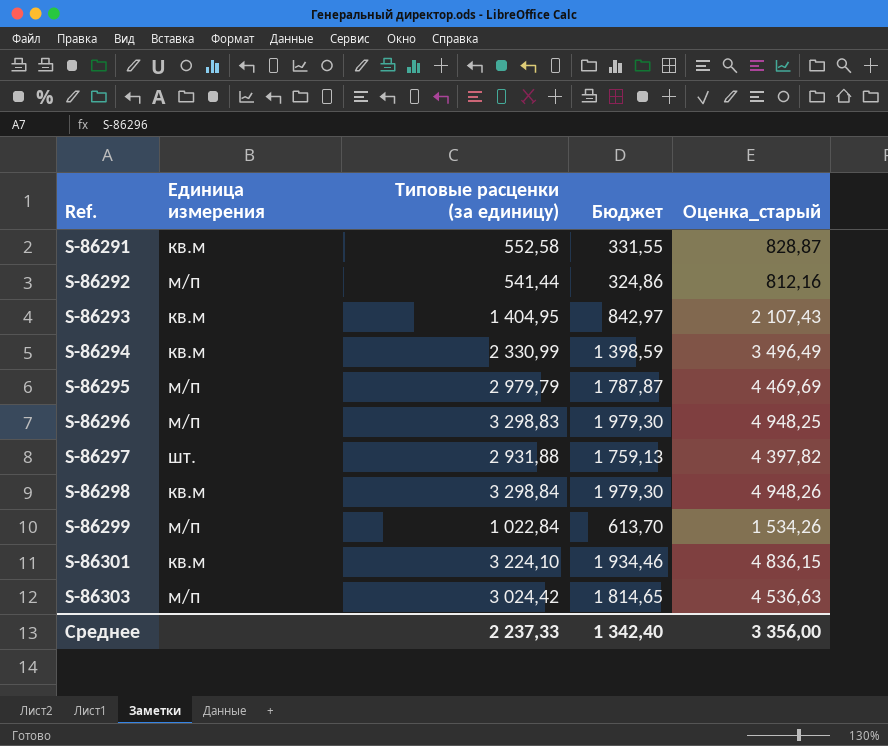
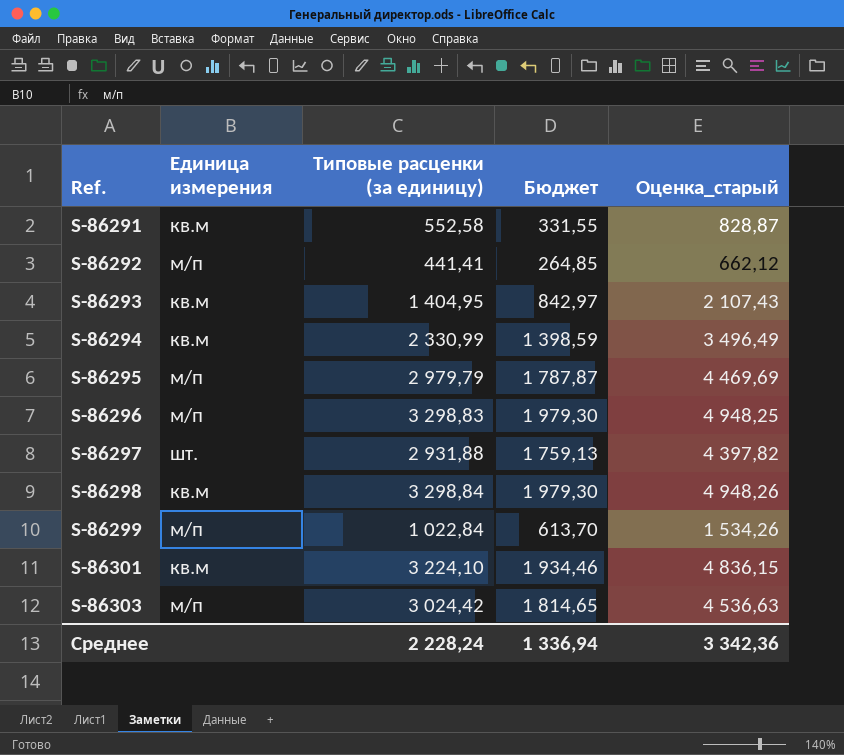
S-86292 | Типовые расценки (за единицу): 541,44 -> 441,41
S-86292 | Бюджет: 324,86 -> 264,85
S-86292 | Оценка_старый: 812,16 -> 662,12
Среднее | Типовые расценки (за единицу): 2 237,33 -> 2 228,24
Среднее | Бюджет: 1 342,40 -> 1 336,94
Среднее | Оценка_старый: 3 356,00 -> 3 342,36

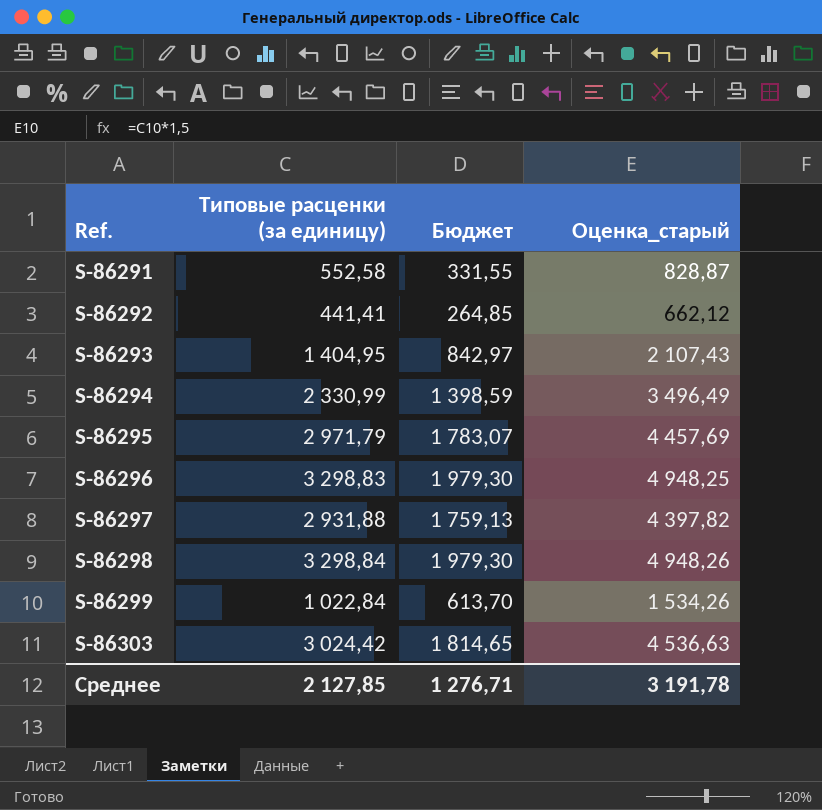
column Единица измерения | position: 2 -> none
row S-86301: кв.м | 3 224,10 | 1 934,46 | 4 836,15 -> none
S-86295 | Типовые расценки (за единицу): 2 979,79 -> 2 971,79
S-86295 | Бюджет: 1 787,87 -> 1 783,07
S-86295 | Оценка_старый: 4 469,69 -> 4 457,69
Среднее | Типовые расценки (за единицу): 2 228,24 -> 2 127,85
Среднее | Бюджет: 1 336,94 -> 1 276,71
Среднее | Оценка_старый: 3 342,36 -> 3 191,78

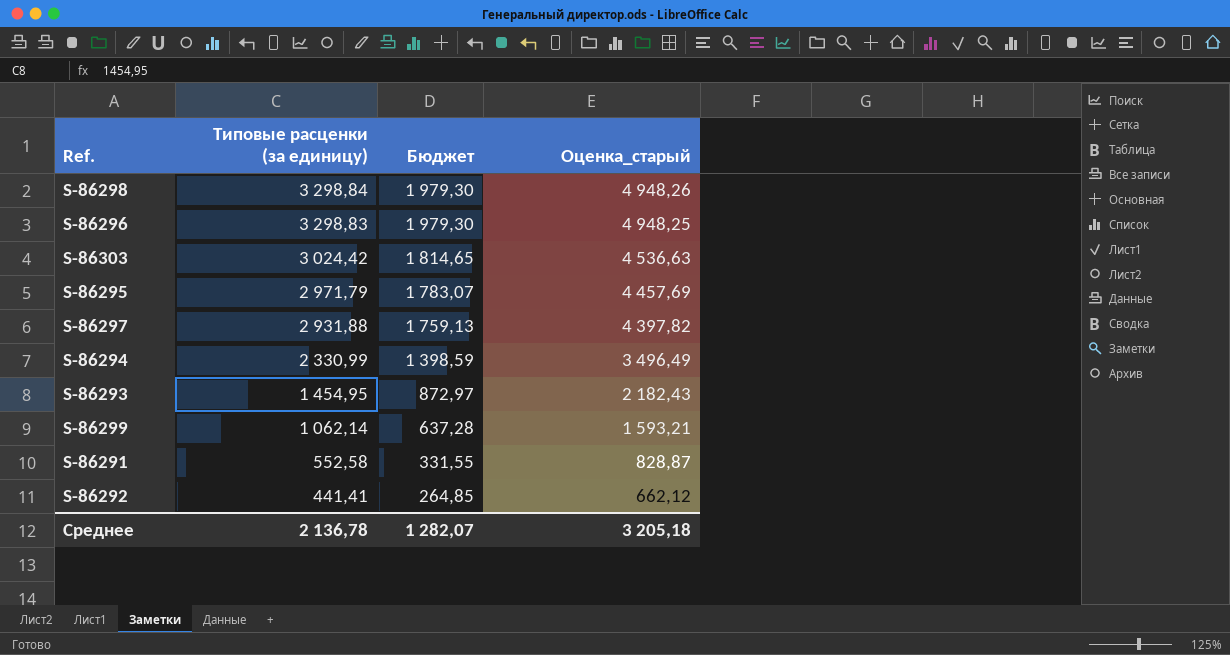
row order: Ref. ascending -> Типовые расценки (за единицу) descending
S-86293 | Типовые расценки (за единицу): 1 404,95 -> 1 454,95
S-86293 | Бюджет: 842,97 -> 872,97
S-86293 | Оценка_старый: 2 107,43 -> 2 182,43
S-86299 | Типовые расценки (за единицу): 1 022,84 -> 1 062,14
S-86299 | Бюджет: 613,70 -> 637,28
S-86299 | Оценка_старый: 1 534,26 -> 1 593,21
Среднее | Типовые расценки (за единицу): 2 127,85 -> 2 136,78
Среднее | Бюджет: 1 276,71 -> 1 282,07
Среднее | Оценка_старый: 3 191,78 -> 3 205,18

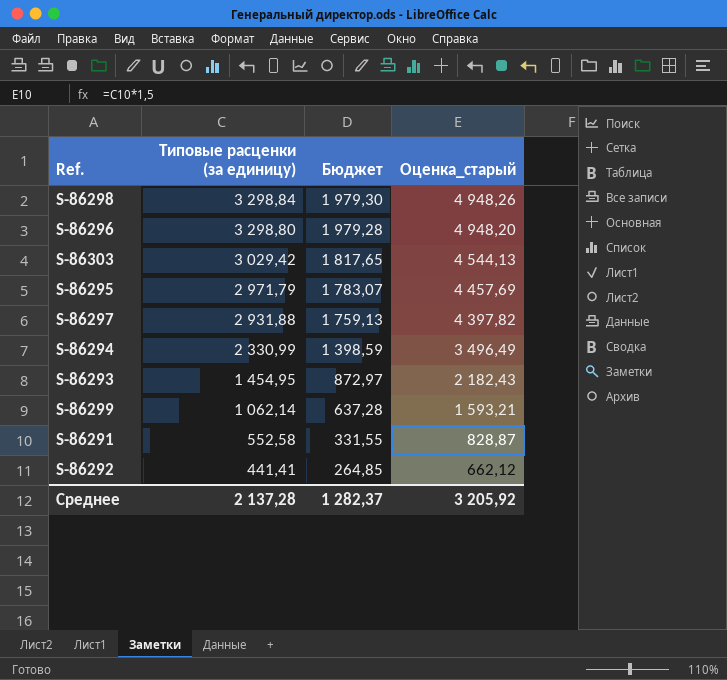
S-86296 | Типовые расценки (за единицу): 3 298,83 -> 3 298,80
S-86296 | Бюджет: 1 979,30 -> 1 979,28
S-86296 | Оценка_старый: 4 948,25 -> 4 948,20
S-86303 | Типовые расценки (за единицу): 3 024,42 -> 3 029,42
S-86303 | Бюджет: 1 814,65 -> 1 817,65
S-86303 | Оценка_старый: 4 536,63 -> 4 544,13
Среднее | Типовые расценки (за единицу): 2 136,78 -> 2 137,28
Среднее | Бюджет: 1 282,07 -> 1 282,37
Среднее | Оценка_старый: 3 205,18 -> 3 205,92

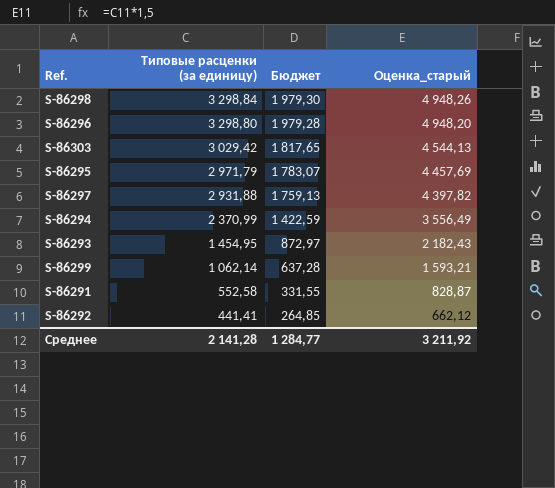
S-86294 | Типовые расценки (за единицу): 2 330,99 -> 2 370,99
S-86294 | Бюджет: 1 398,59 -> 1 422,59
S-86294 | Оценка_старый: 3 496,49 -> 3 556,49
Среднее | Типовые расценки (за единицу): 2 137,28 -> 2 141,28
Среднее | Бюджет: 1 282,37 -> 1 284,77
Среднее | Оценка_старый: 3 205,92 -> 3 211,92

